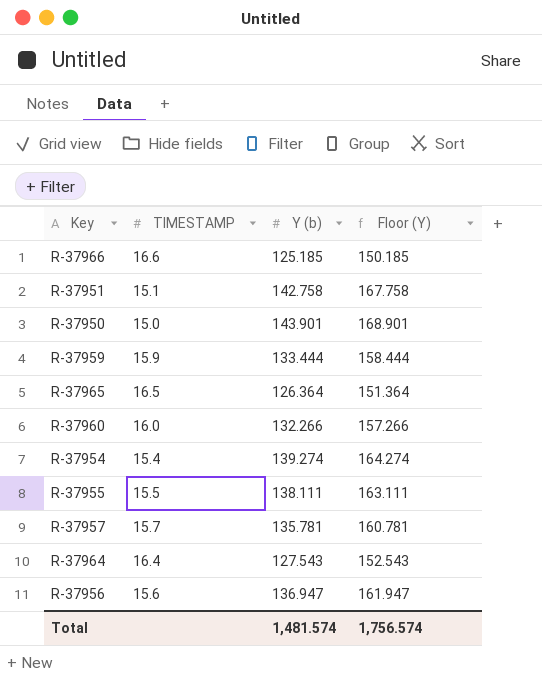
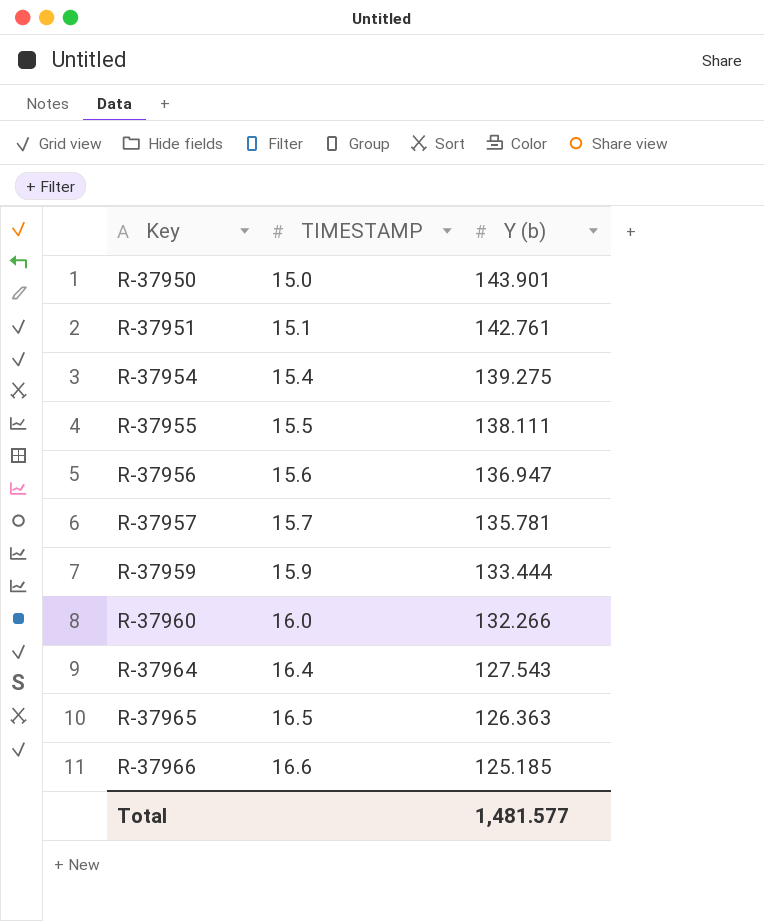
row order: none -> Key ascending
column Floor (Y) | formula: [Y (b)] + 25 -> none
R-37951 | Y (b): 142.758 -> 142.761
R-37954 | Y (b): 139.274 -> 139.275
R-37965 | Y (b): 126.364 -> 126.363
Total | Y (b): 1,481.574 -> 1,481.577

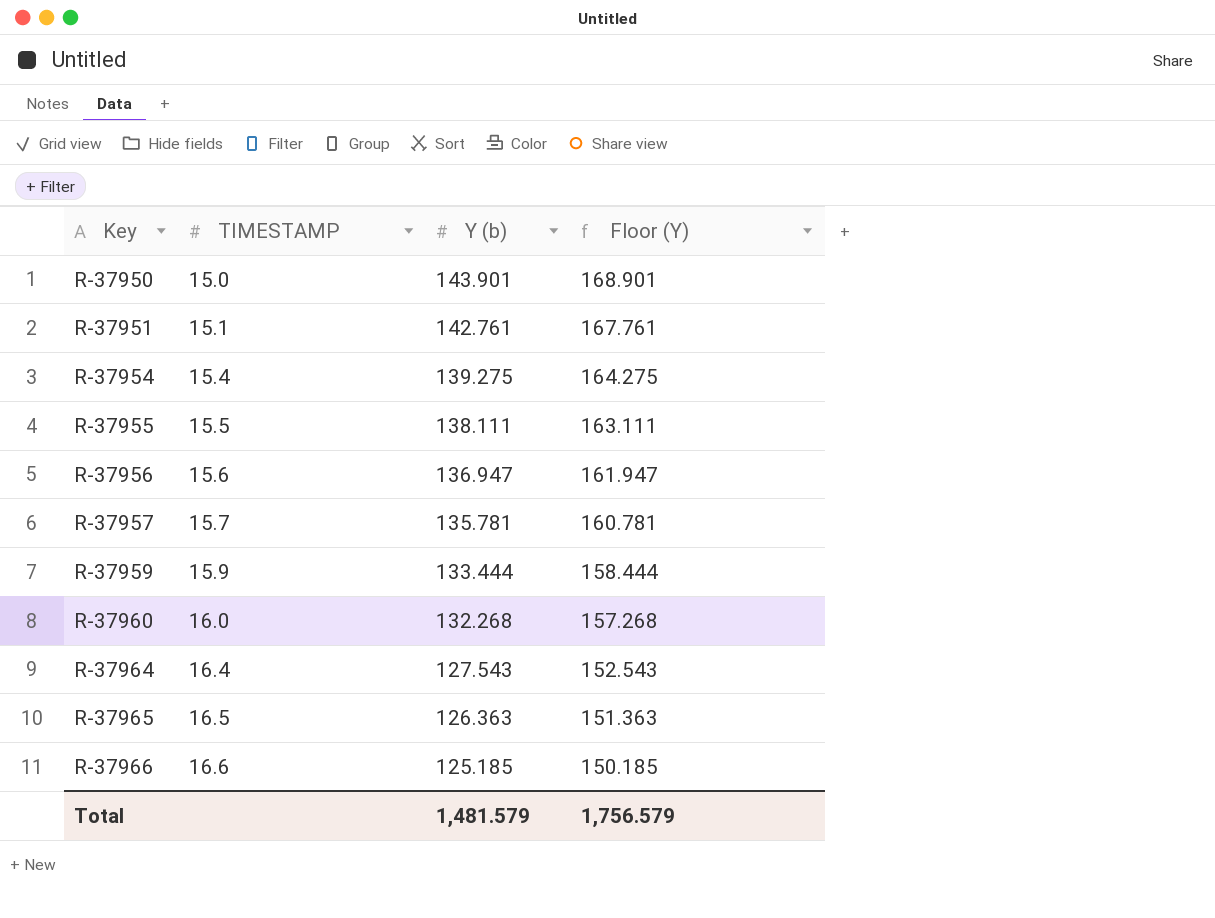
column Floor (Y) | formula: none -> [Y (b)] + 25
R-37960 | Y (b): 132.266 -> 132.268
Total | Y (b): 1,481.577 -> 1,481.579

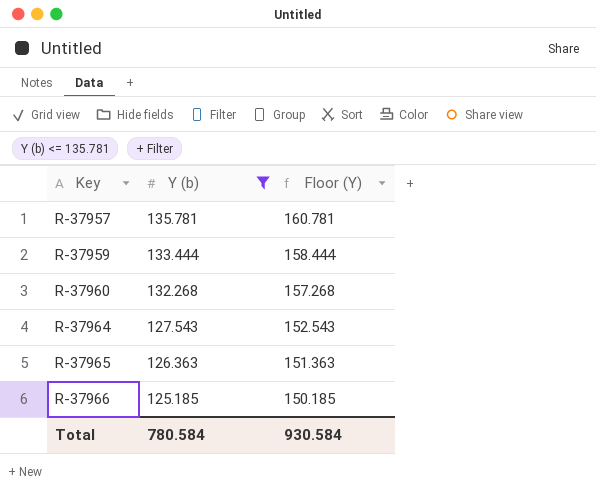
filter: none -> Y (b) <= 135.781
column TIMESTAMP | position: 2 -> none
Total | Y (b): 1,481.579 -> 780.584
Total | Floor (Y): 1,756.579 -> 930.584

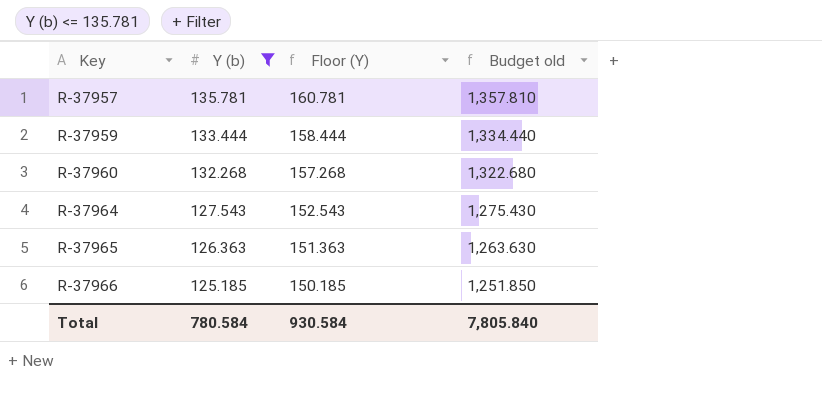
column Budget old | formula: none -> [Y (b)] * 10

